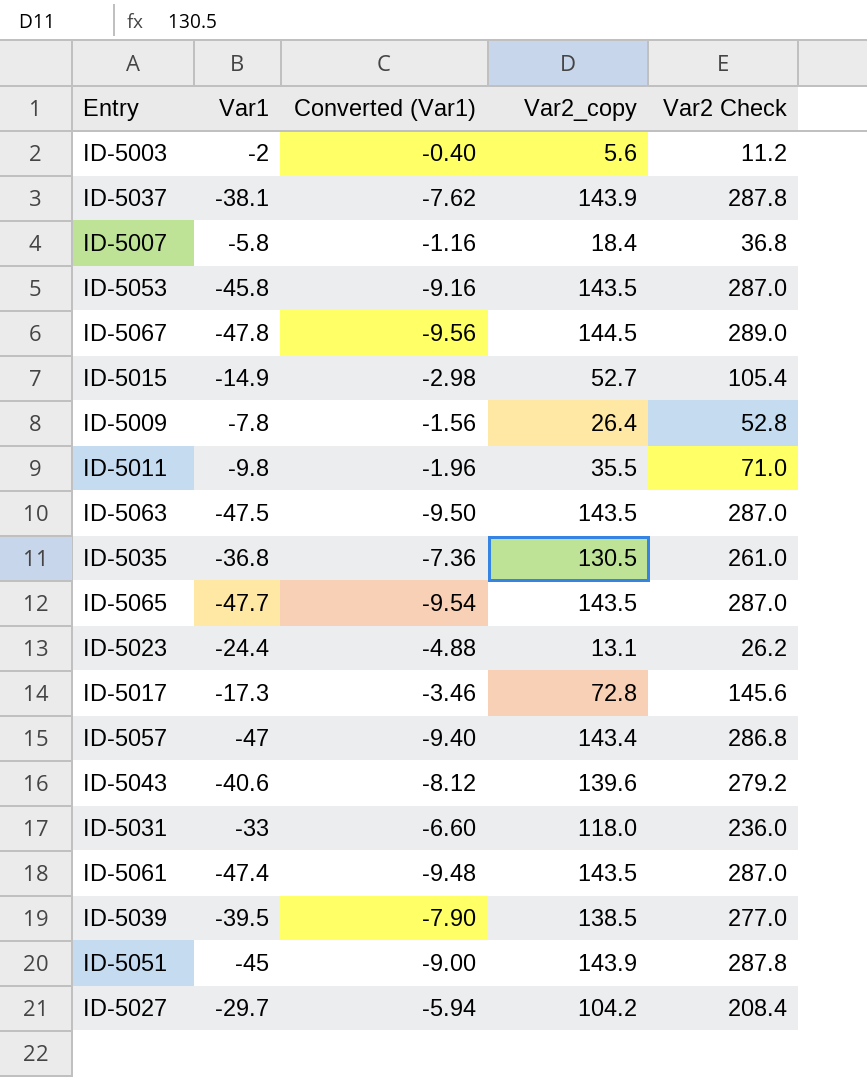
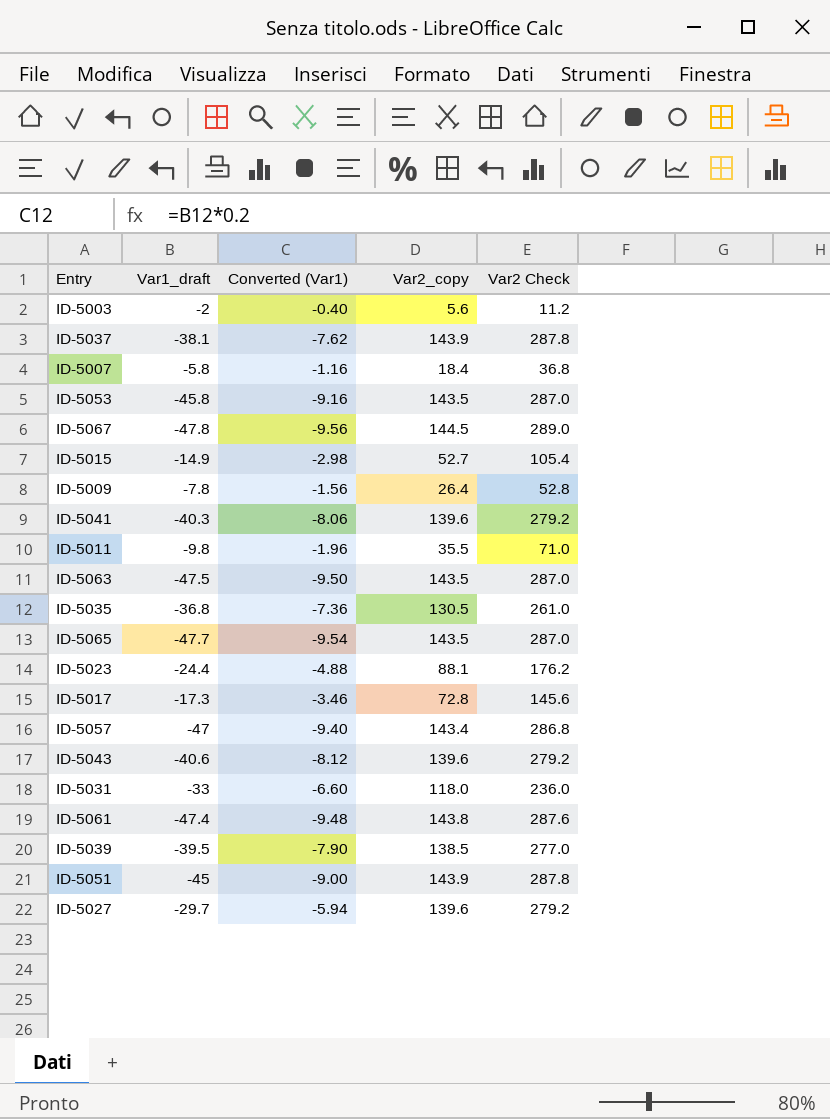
column name: Var1 -> Var1_draft
row ID-5041: none -> -40.3 | -8.06 | 139.6 | 279.2
ID-5023 | Var2_copy: 13.1 -> 88.1
ID-5023 | Var2 Check: 26.2 -> 176.2
ID-5061 | Var2_copy: 143.5 -> 143.8
ID-5061 | Var2 Check: 287.0 -> 287.6
ID-5027 | Var2_copy: 104.2 -> 139.6
ID-5027 | Var2 Check: 208.4 -> 279.2

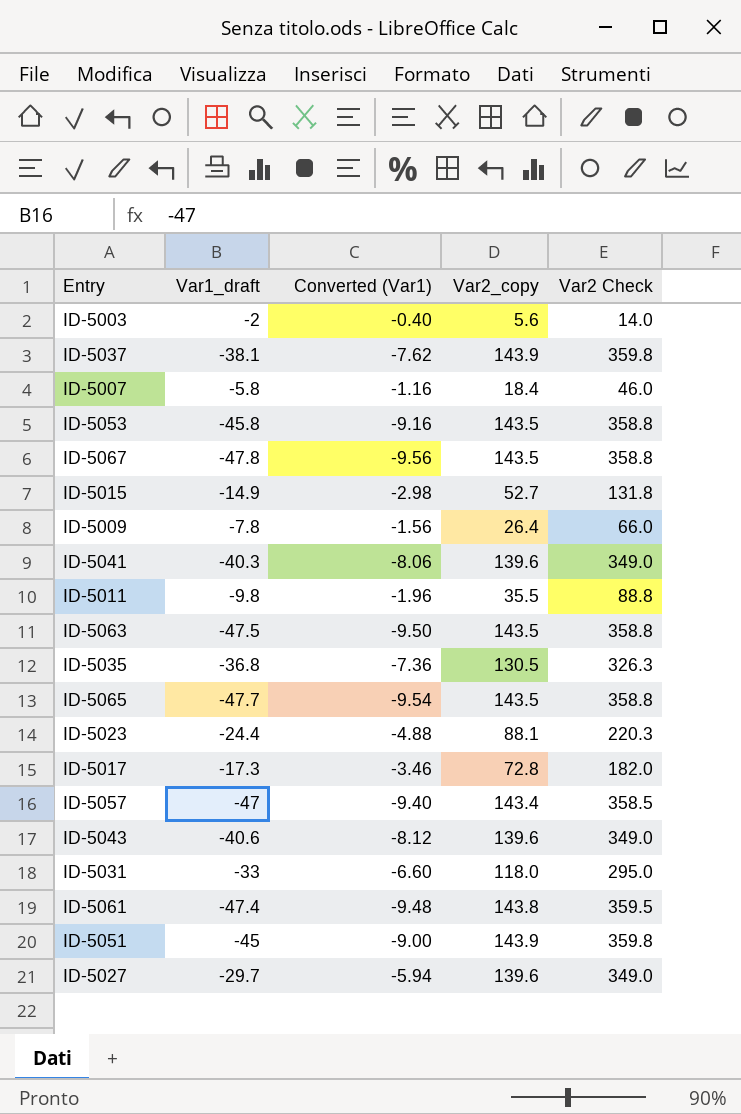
column Var2 Check | formula: [Var2_copy] * 2 -> [Var2_copy] * 2.5
row ID-5039: -39.5 | -7.90 | 138.5 | 277.0 -> none
ID-5067 | Var2_copy: 144.5 -> 143.5

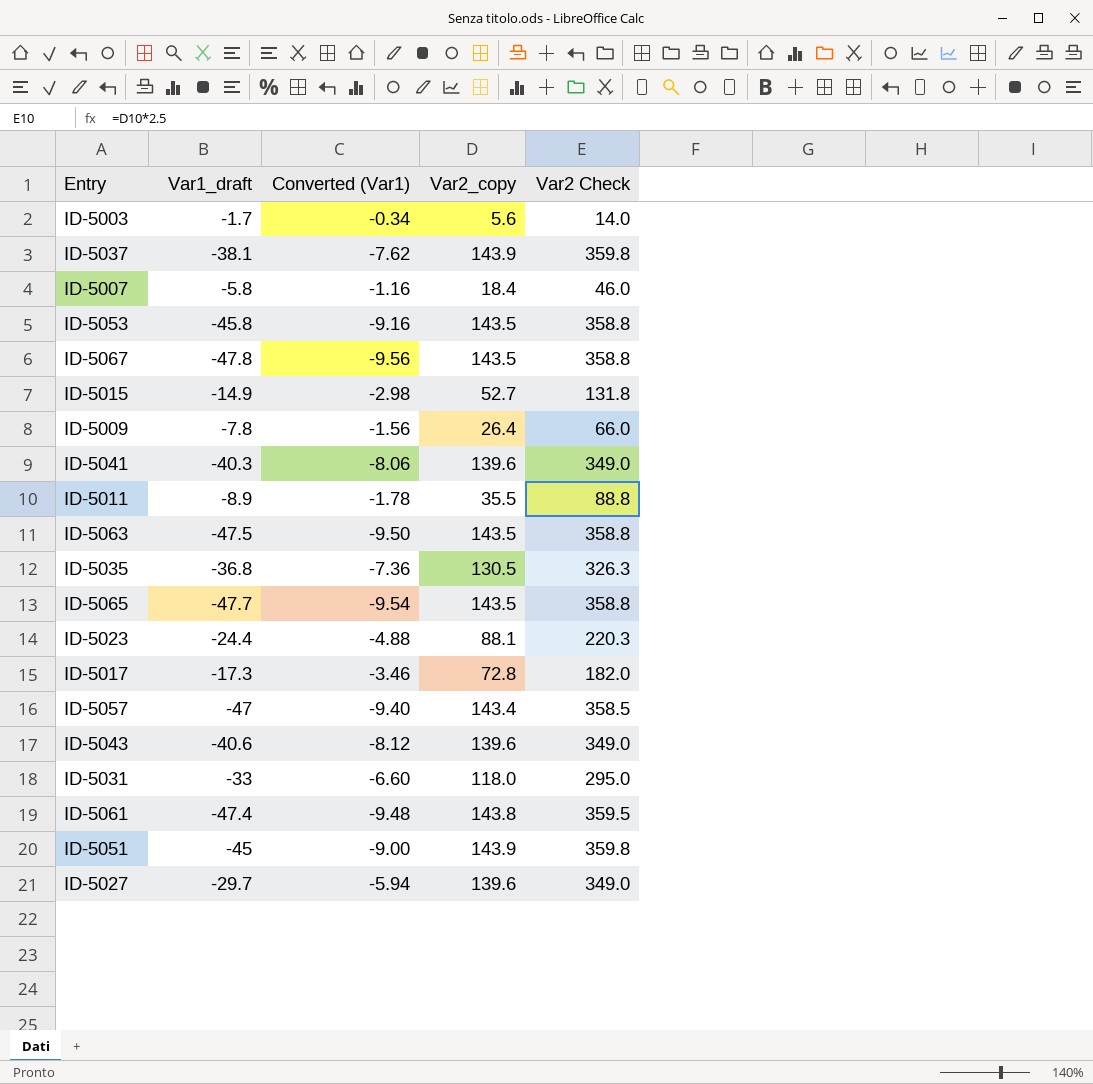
ID-5003 | Var1_draft: -2 -> -1.7
ID-5003 | Converted (Var1): -0.40 -> -0.34
ID-5011 | Var1_draft: -9.8 -> -8.9
ID-5011 | Converted (Var1): -1.96 -> -1.78

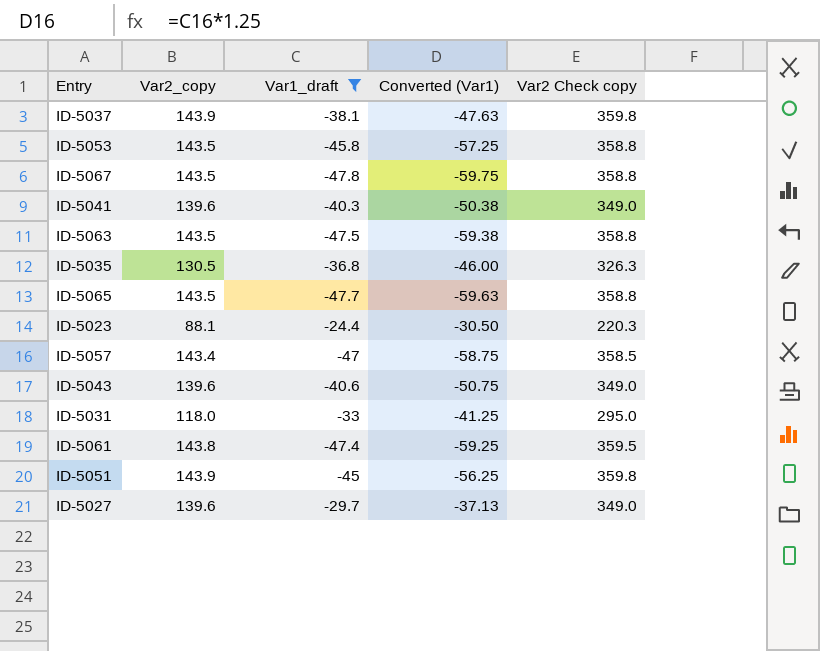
filter: none -> Var1_draft <= -24.4
column Var2_copy | position: 4 -> 2
column Converted (Var1) | formula: [Var1_draft] * 0.2 -> [Var1_draft] * 1.25
column name: Var2 Check -> Var2 Check copy

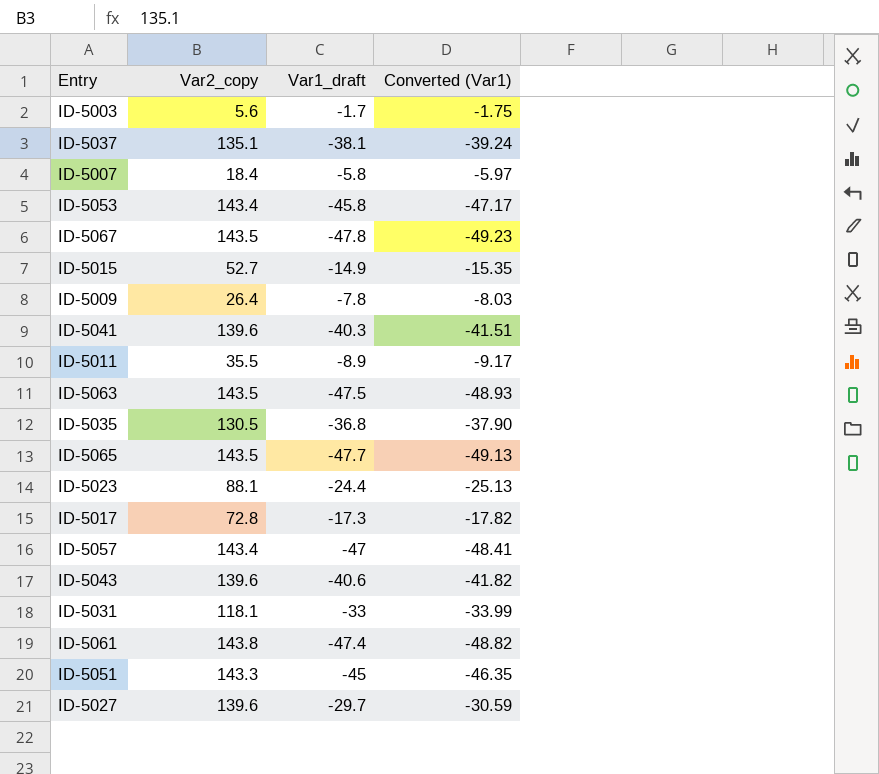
filter: Var1_draft <= -24.4 -> none
column Var2 Check copy | formula: [Var2_copy] * 2.5 -> none
column Converted (Var1) | formula: [Var1_draft] * 1.25 -> [Var1_draft] * 1.03
ID-5037 | Var2_copy: 143.9 -> 135.1
ID-5053 | Var2_copy: 143.5 -> 143.4
ID-5031 | Var2_copy: 118.0 -> 118.1
ID-5051 | Var2_copy: 143.9 -> 143.3

